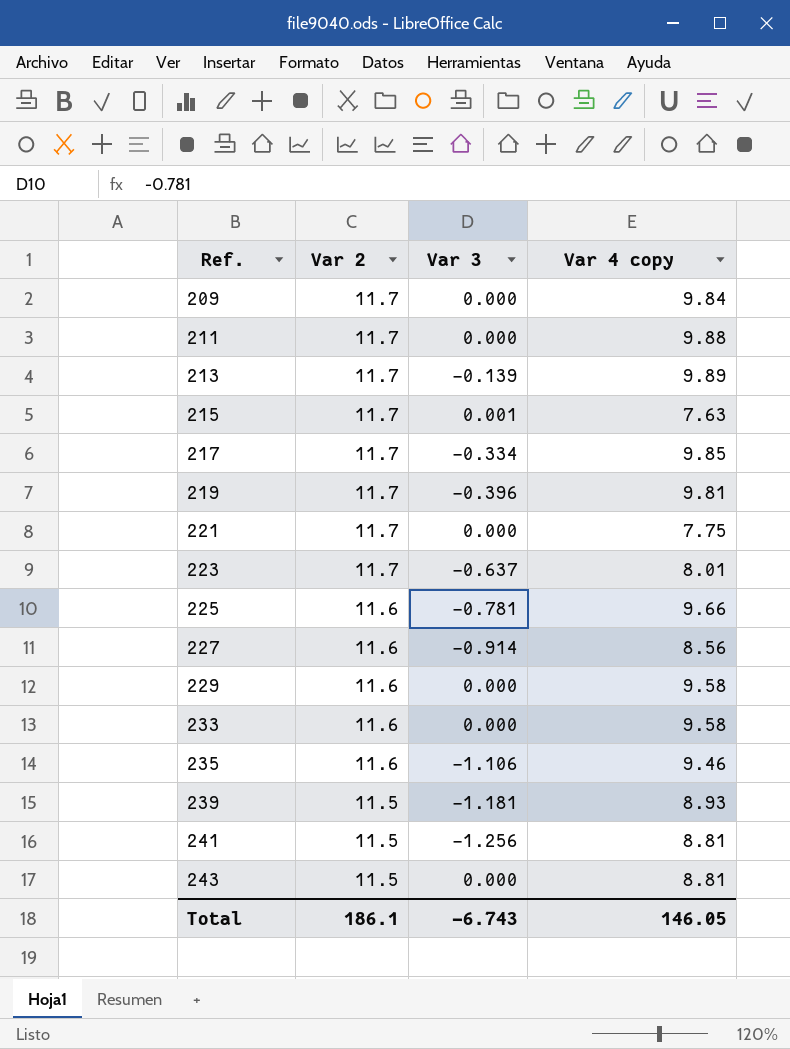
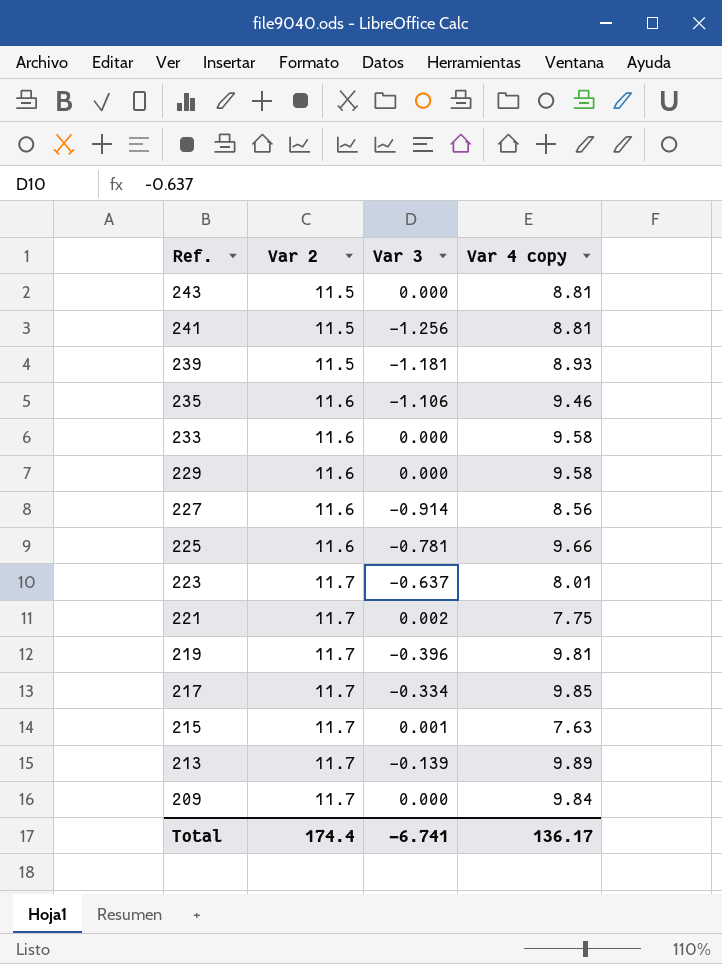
row order: Ref. ascending -> Ref. descending
row 211: 11.7 | 0.000 | 9.88 -> none
221 | Var 3: 0.000 -> 0.002
Total | Var 2: 186.1 -> 174.4
Total | Var 3: -6.743 -> -6.741
Total | Var 4 copy: 146.05 -> 136.17

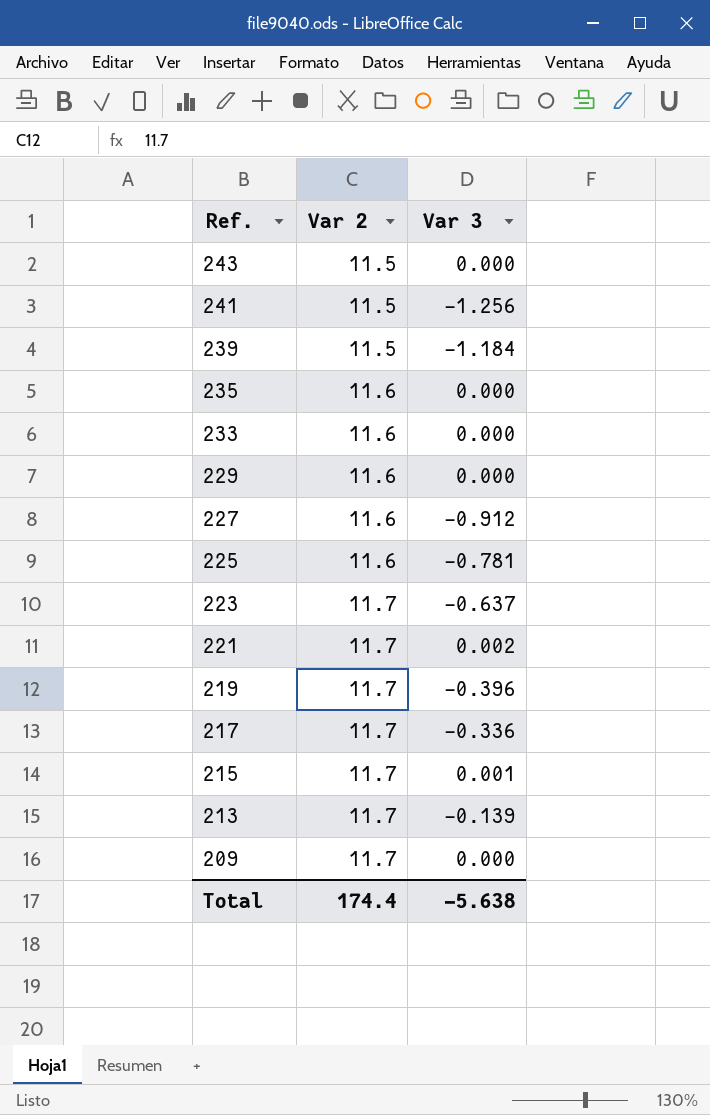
column Var 4 copy | position: 4 -> none
239 | Var 3: -1.181 -> -1.184
235 | Var 3: -1.106 -> 0.000
227 | Var 3: -0.914 -> -0.912
217 | Var 3: -0.334 -> -0.336
Total | Var 3: -6.741 -> -5.638

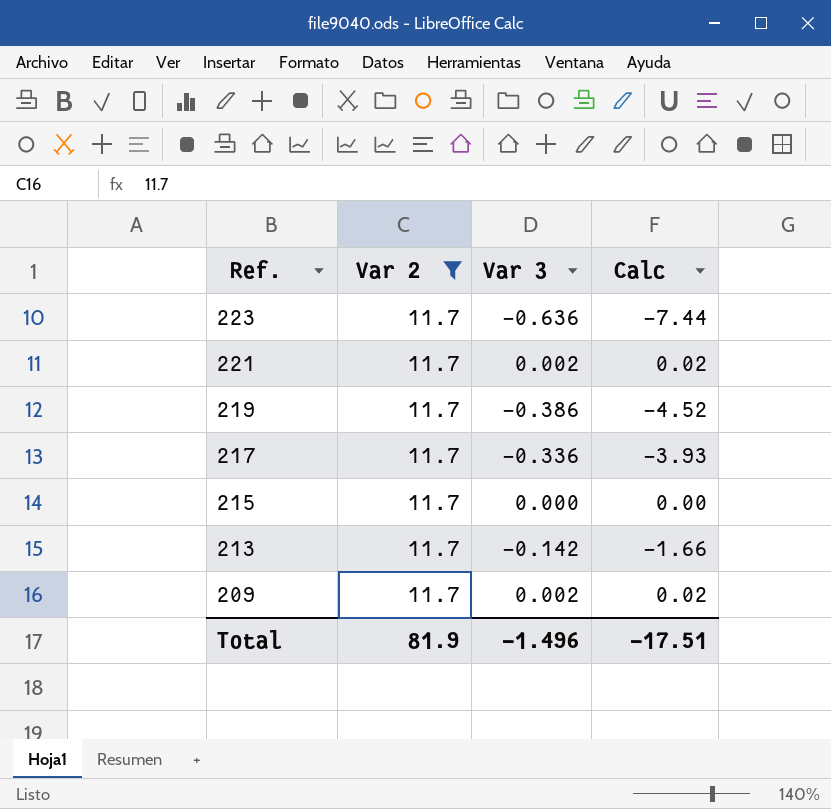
filter: none -> Var 2 = 11.7
column Calc | formula: none -> [Var 2] * [Var 3]
223 | Var 3: -0.637 -> -0.636
219 | Var 3: -0.396 -> -0.386
215 | Var 3: 0.001 -> 0.000
213 | Var 3: -0.139 -> -0.142
209 | Var 3: 0.000 -> 0.002
Total | Var 2: 174.4 -> 81.9
Total | Var 3: -5.638 -> -1.496

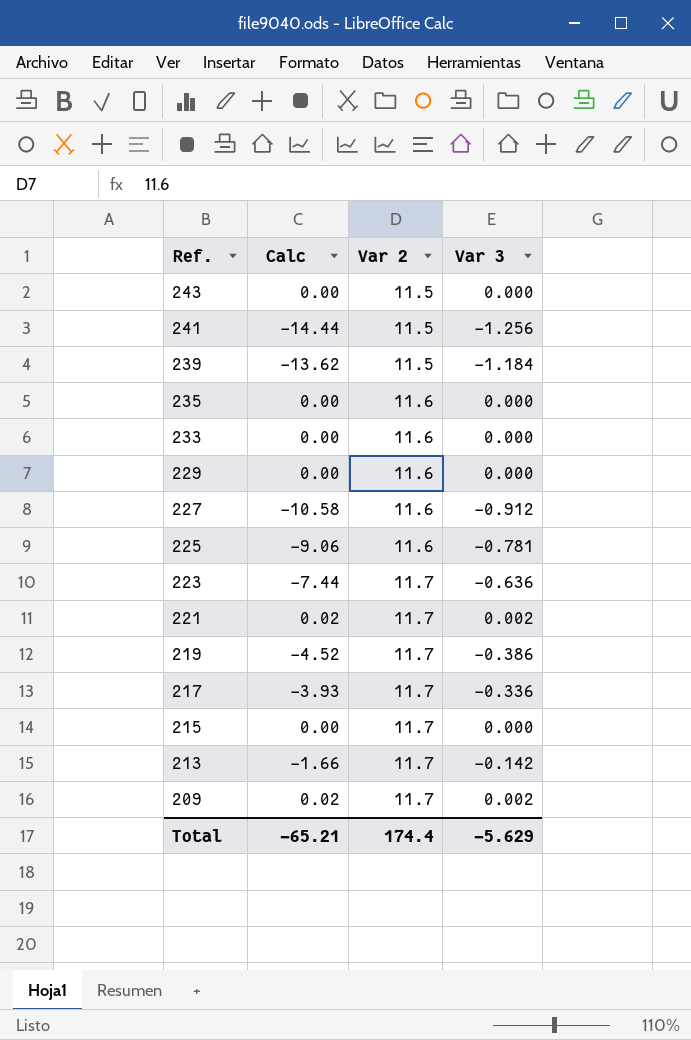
filter: Var 2 = 11.7 -> none
column Calc | position: 4 -> 2
Total | Calc: -17.51 -> -65.21
Total | Var 2: 81.9 -> 174.4
Total | Var 3: -1.496 -> -5.629

